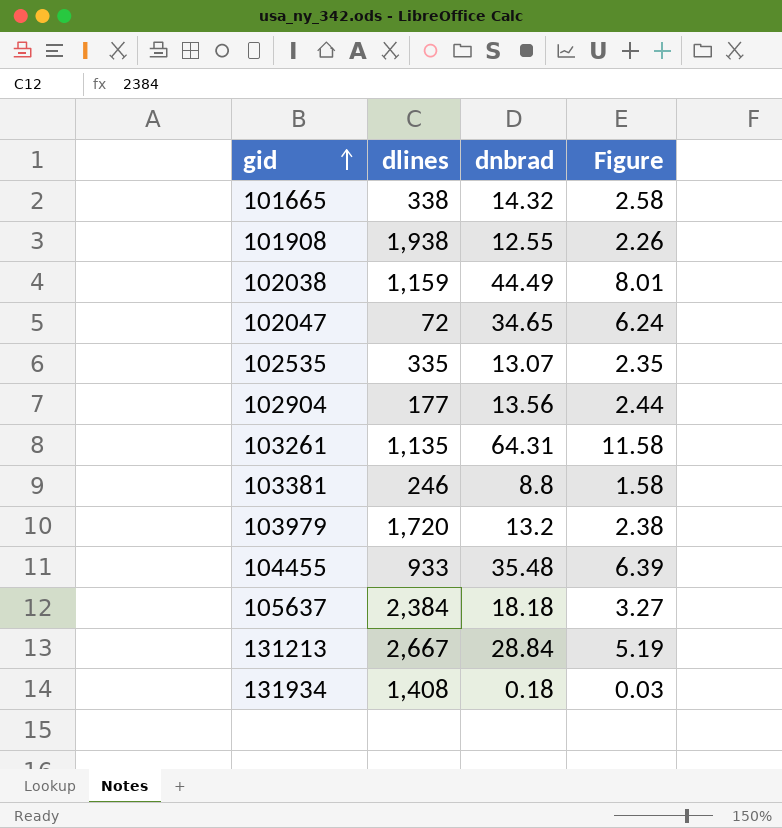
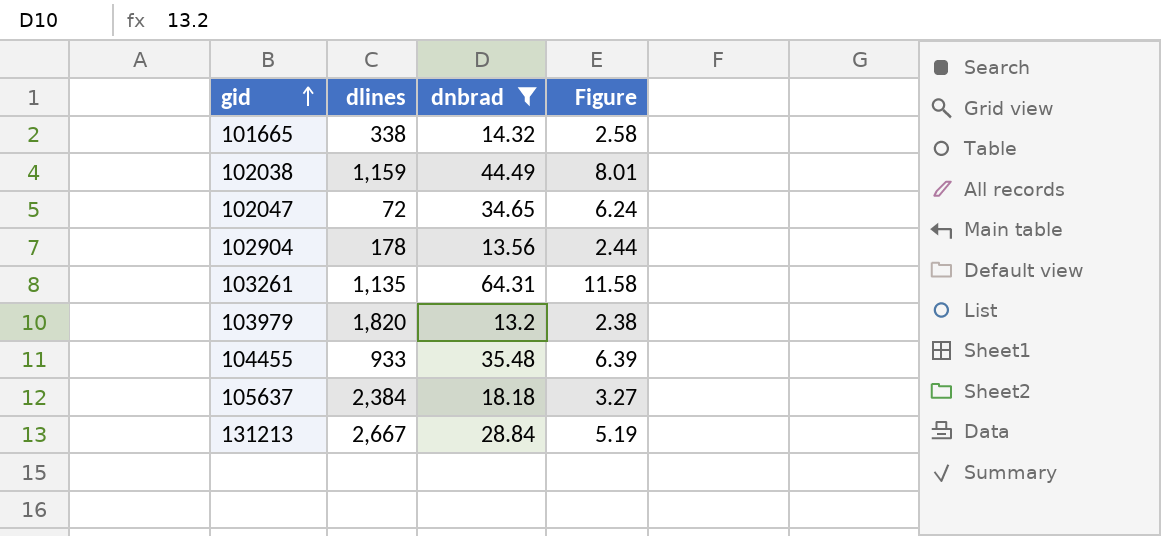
filter: none -> dnbrad >= 13.2
102904 | dlines: 177 -> 178
103979 | dlines: 1,720 -> 1,820

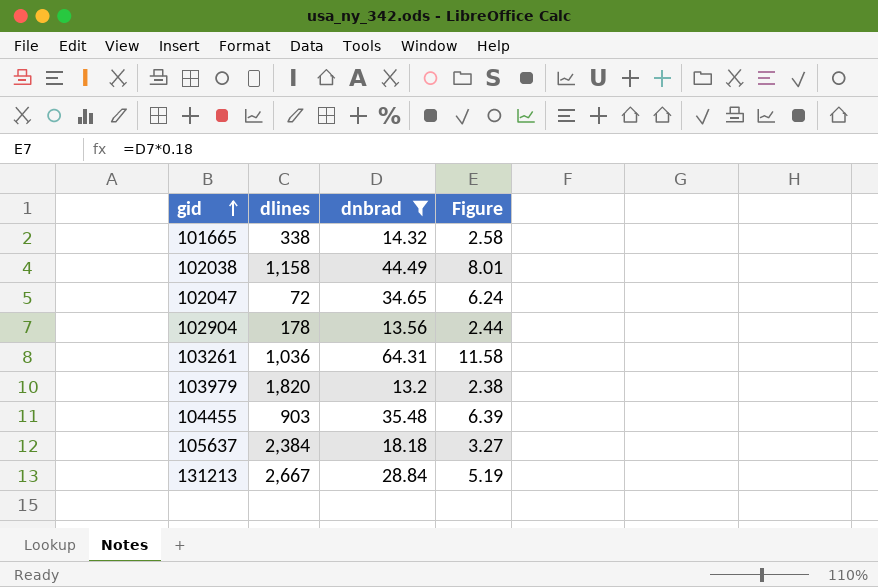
102038 | dlines: 1,159 -> 1,158
103261 | dlines: 1,135 -> 1,036
104455 | dlines: 933 -> 903

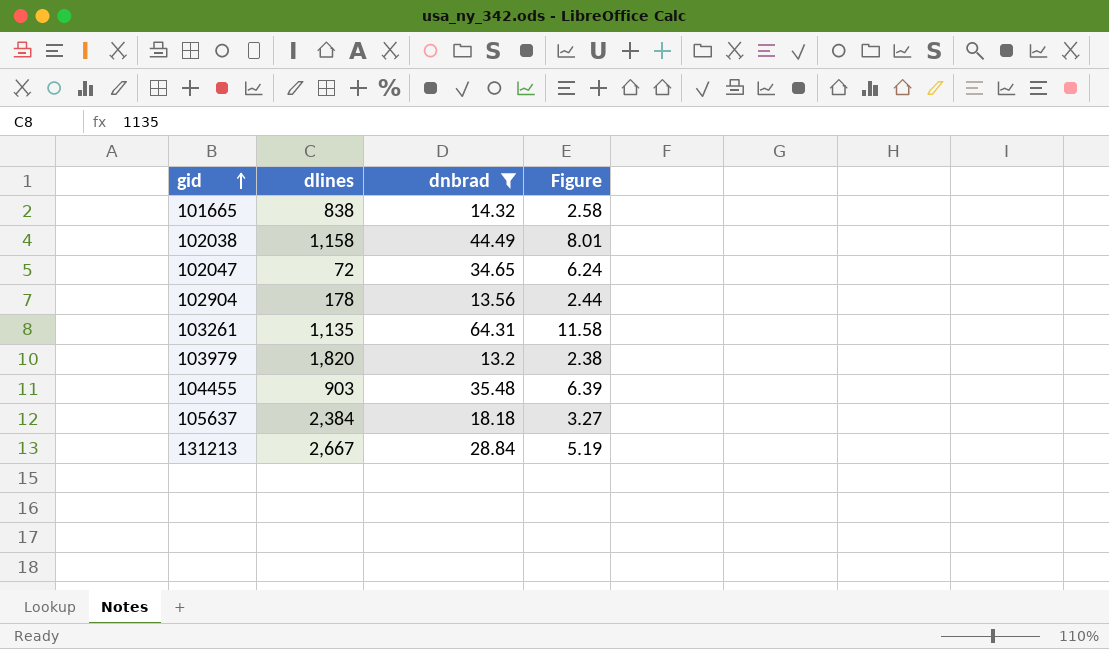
101665 | dlines: 338 -> 838
103261 | dlines: 1,036 -> 1,135

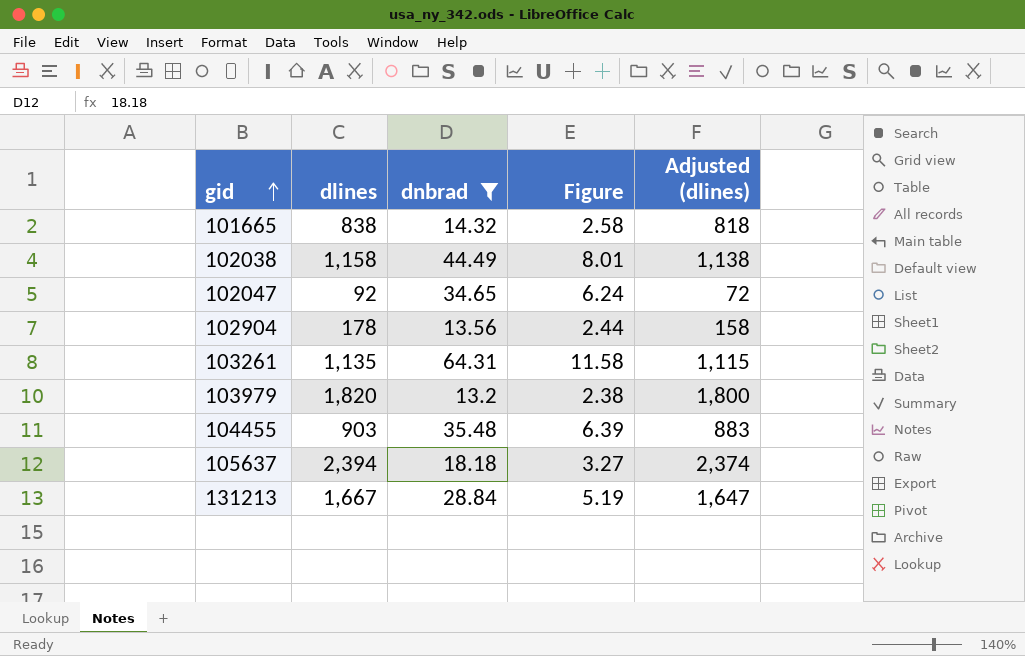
column Adjusted (dlines) | formula: none -> [dlines] - 20
102047 | dlines: 72 -> 92
105637 | dlines: 2,384 -> 2,394
131213 | dlines: 2,667 -> 1,667

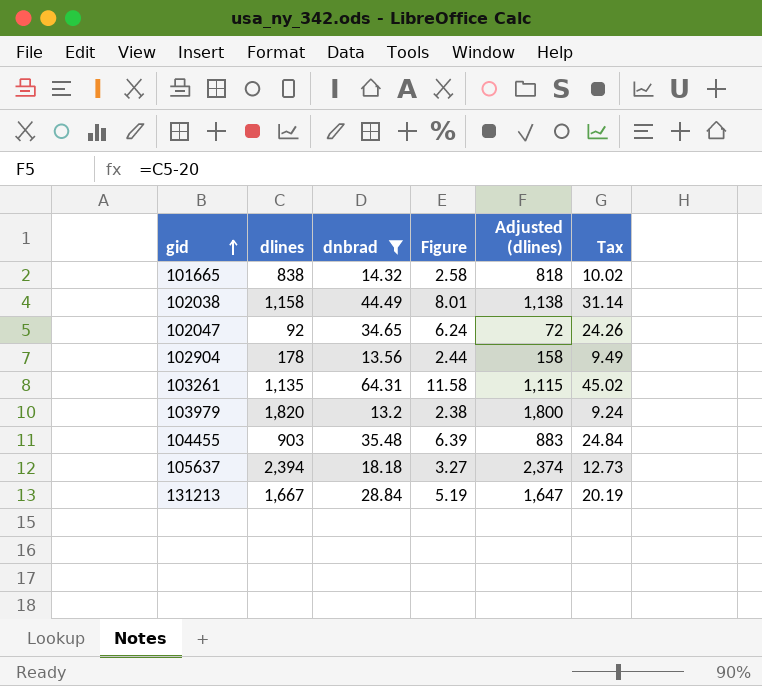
column Tax | formula: none -> [dnbrad] * 0.7

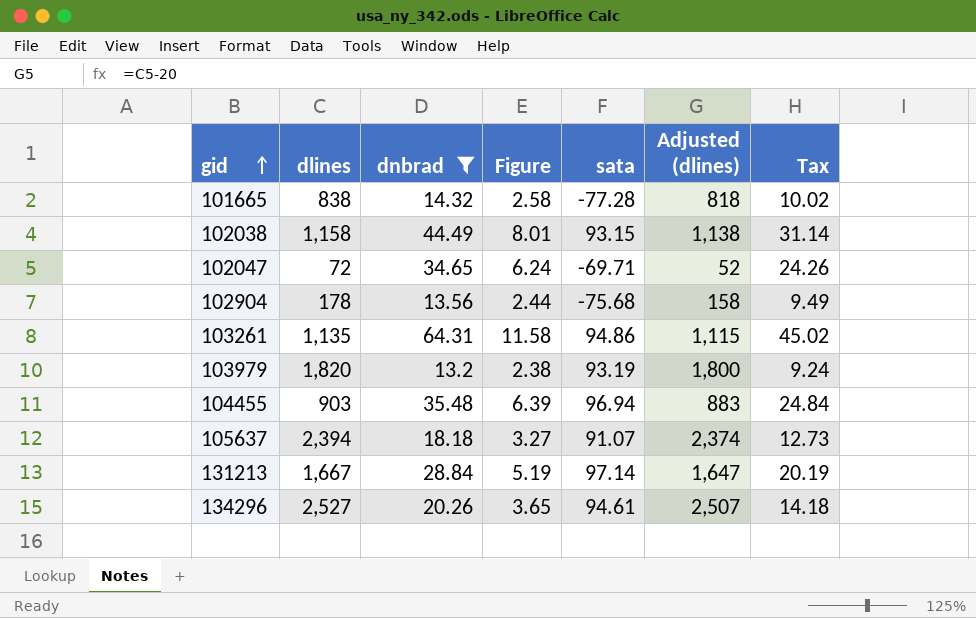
column sata | position: none -> 5
102047 | dlines: 92 -> 72
102047 | Adjusted (dlines): 72 -> 52
row 134296: none -> 2,527 | 20.26 | 3.65 | 94.61 | 2,507 | 14.18

